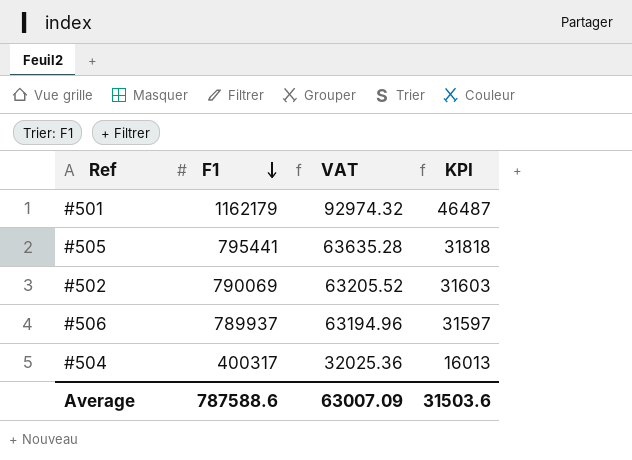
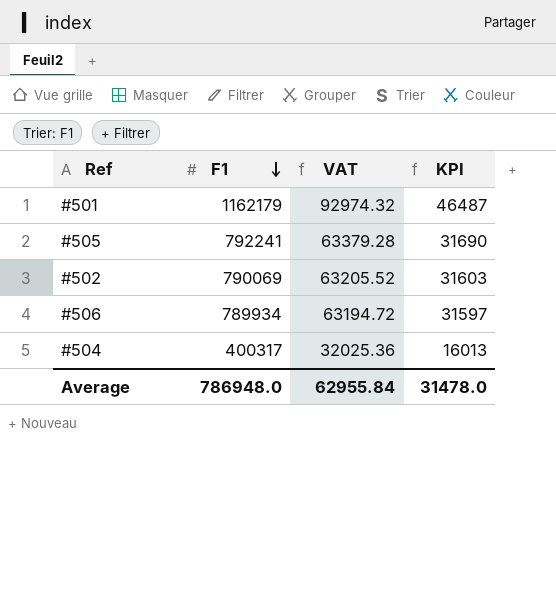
#505 | F1: 795441 -> 792241
#505 | VAT: 63635.28 -> 63379.28
#505 | KPI: 31818 -> 31690
#506 | F1: 789937 -> 789934
#506 | VAT: 63194.96 -> 63194.72
Average | F1: 787588.6 -> 786948.0
Average | VAT: 63007.09 -> 62955.84
Average | KPI: 31503.6 -> 31478.0

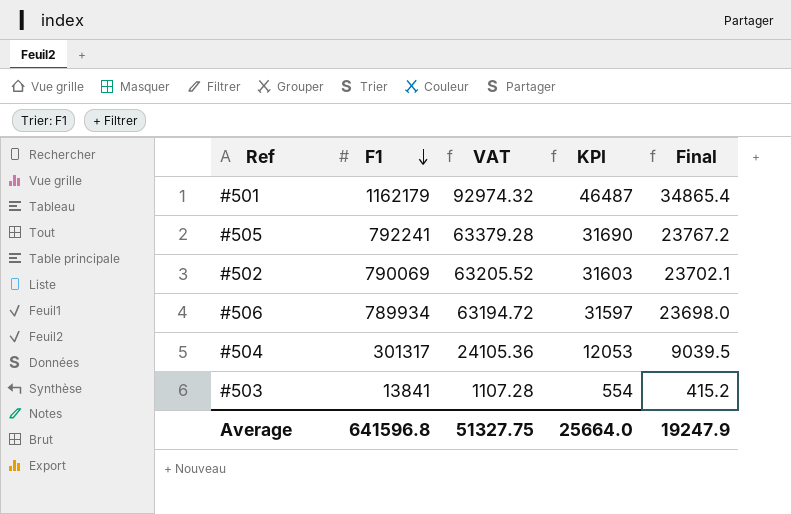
column Final | formula: none -> [F1] * 0.03
#504 | F1: 400317 -> 301317
#504 | VAT: 32025.36 -> 24105.36
#504 | KPI: 16013 -> 12053
row #503: none -> 13841 | 1107.28 | 554 | 415.2
Average | F1: 786948.0 -> 641596.8
Average | VAT: 62955.84 -> 51327.75
Average | KPI: 31478.0 -> 25664.0

